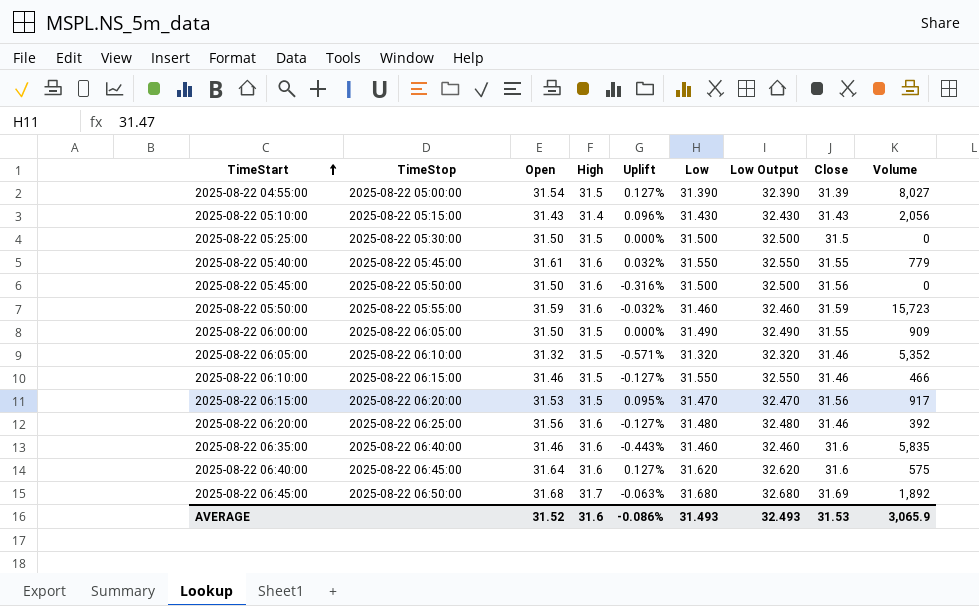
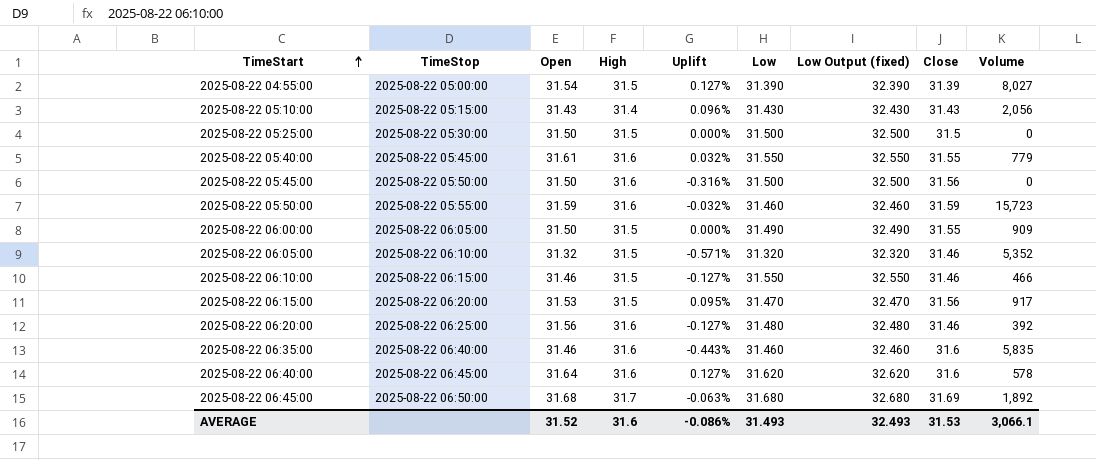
column name: Low Output -> Low Output (fixed)
2025-08-22 06:40:00 | Volume: 575 -> 578
AVERAGE | Volume: 3,065.9 -> 3,066.1

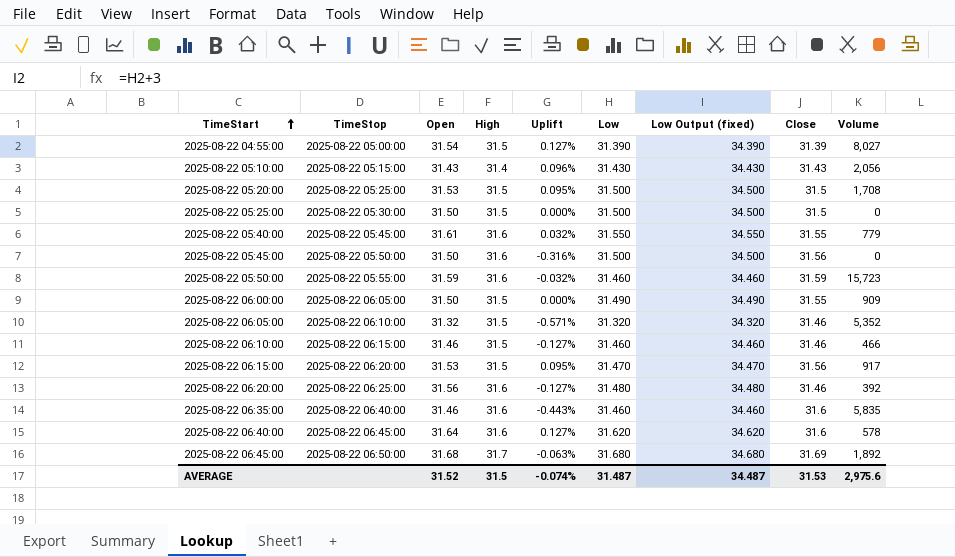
column Low Output (fixed) | formula: [Low] + 1 -> [Low] + 3
row 2025-08-22 05:20:00: none -> 2025-08-22 05:25:00 | 31.53 | 31.5 | 0.095% | 31.500 | 34.500 | 31.5 | 1,708
2025-08-22 06:10:00 | Low: 31.550 -> 31.460
AVERAGE | High: 31.6 -> 31.5
AVERAGE | Uplift: -0.086% -> -0.074%
AVERAGE | Low: 31.493 -> 31.487
AVERAGE | Low Output (fixed): 32.493 -> 34.487
AVERAGE | Volume: 3,066.1 -> 2,975.6

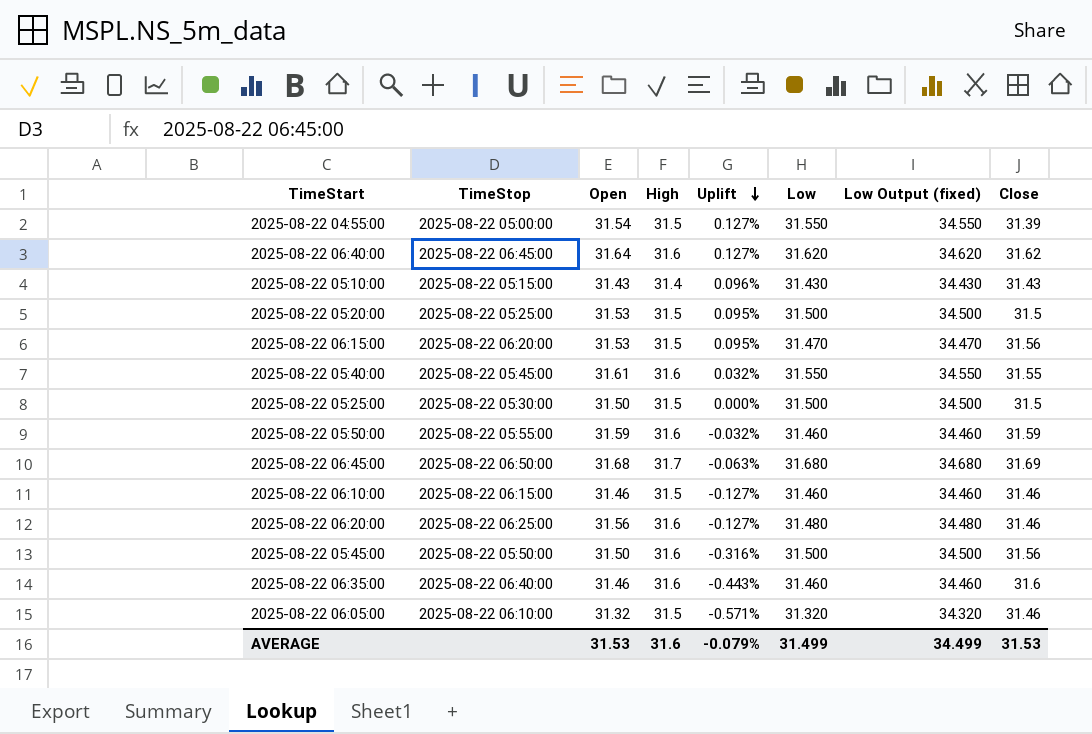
row order: TimeStart ascending -> Uplift descending
column Volume | position: 9 -> none
row 2025-08-22 06:00:00: 2025-08-22 06:05:00 | 31.50 | 31.5 | 0.000% | 31.490 | 34.490 | 31.55 | 909 -> none
2025-08-22 04:55:00 | Low: 31.390 -> 31.550
2025-08-22 04:55:00 | Low Output (fixed): 34.390 -> 34.550
2025-08-22 06:40:00 | Close: 31.6 -> 31.62
AVERAGE | Open: 31.52 -> 31.53
AVERAGE | High: 31.5 -> 31.6
AVERAGE | Uplift: -0.074% -> -0.079%
AVERAGE | Low: 31.487 -> 31.499
AVERAGE | Low Output (fixed): 34.487 -> 34.499

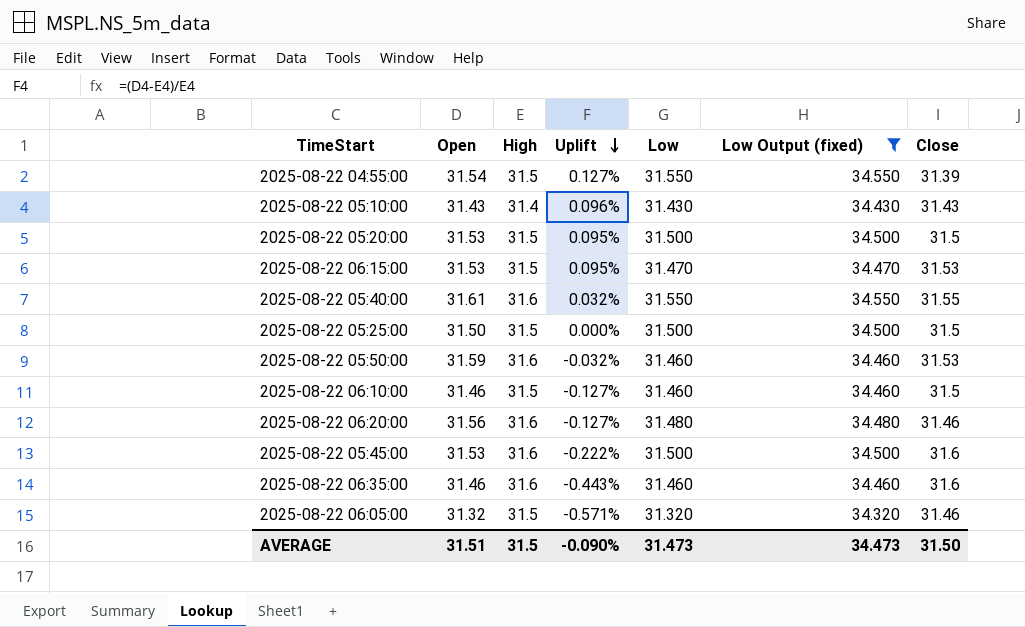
filter: none -> Low Output (fixed) <= 34.550
column TimeStop | position: 2 -> none
2025-08-22 06:15:00 | Close: 31.56 -> 31.53
2025-08-22 05:50:00 | Close: 31.59 -> 31.53
2025-08-22 06:10:00 | Close: 31.46 -> 31.5
2025-08-22 05:45:00 | Open: 31.50 -> 31.53
2025-08-22 05:45:00 | Uplift: -0.316% -> -0.222%
2025-08-22 05:45:00 | Close: 31.56 -> 31.6
AVERAGE | Open: 31.53 -> 31.51
AVERAGE | High: 31.6 -> 31.5
AVERAGE | Uplift: -0.079% -> -0.090%
AVERAGE | Low: 31.499 -> 31.473
AVERAGE | Low Output (fixed): 34.499 -> 34.473
AVERAGE | Close: 31.53 -> 31.50

